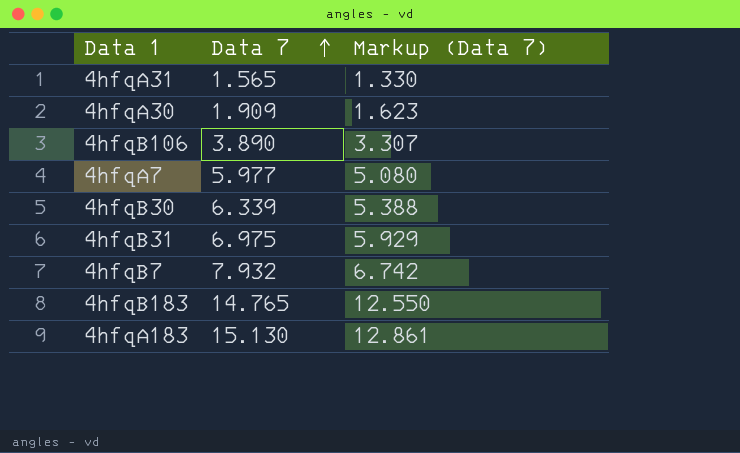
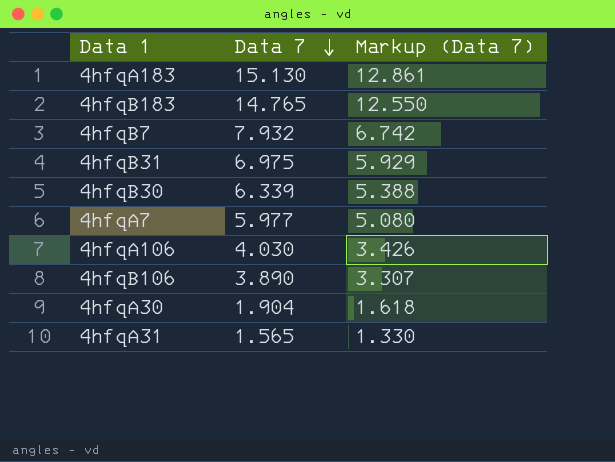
row order: Data 7 ascending -> Data 7 descending
row 4hfqA106: none -> 4.030 | 3.426
4hfqA30 | Data 7: 1.909 -> 1.904
4hfqA30 | Markup (Data 7): 1.623 -> 1.618

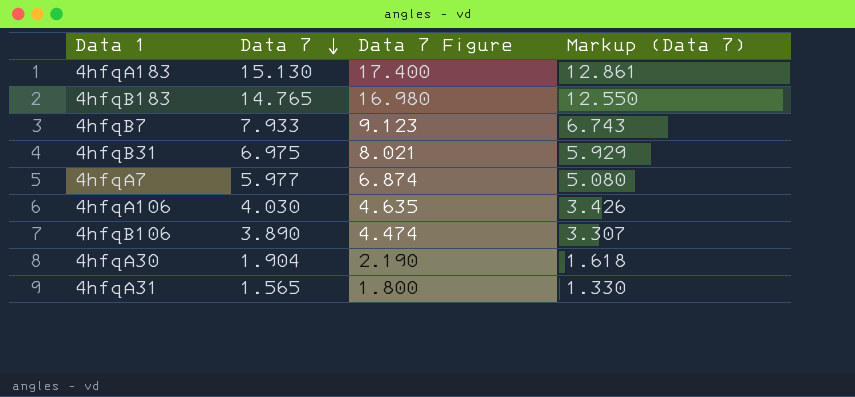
column Data 7 Figure | formula: none -> [Data 7] * 1.15
row 4hfqB30: 6.339 | 5.388 -> none
4hfqB7 | Data 7: 7.932 -> 7.933
4hfqB7 | Markup (Data 7): 6.742 -> 6.743

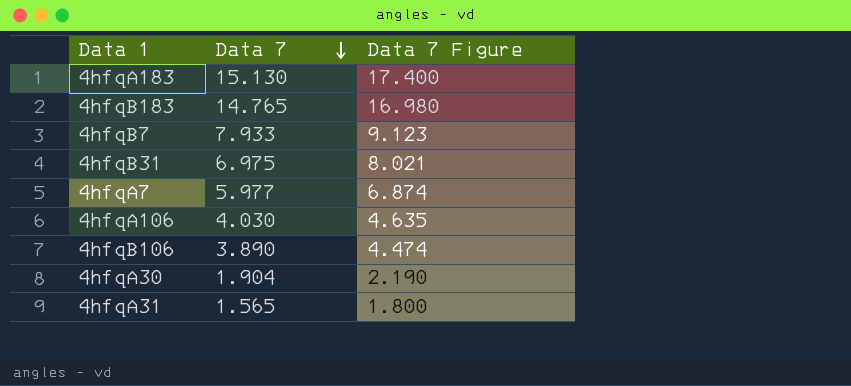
column Markup (Data 7) | formula: [Data 7] * 0.85 -> none

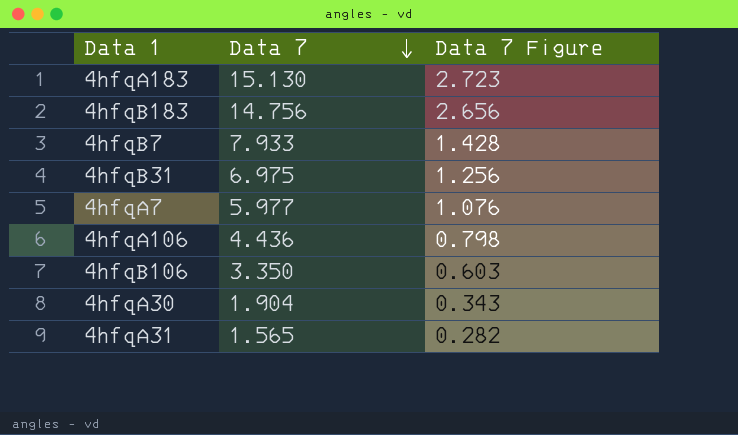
column Data 7 Figure | formula: [Data 7] * 1.15 -> [Data 7] * 0.18
4hfqB183 | Data 7: 14.765 -> 14.756
4hfqA106 | Data 7: 4.030 -> 4.436
4hfqB106 | Data 7: 3.890 -> 3.350

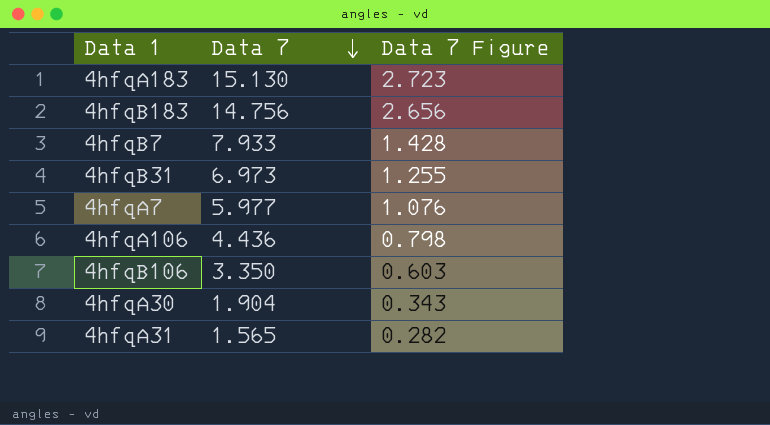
4hfqB31 | Data 7: 6.975 -> 6.973
4hfqB31 | Data 7 Figure: 1.256 -> 1.255

